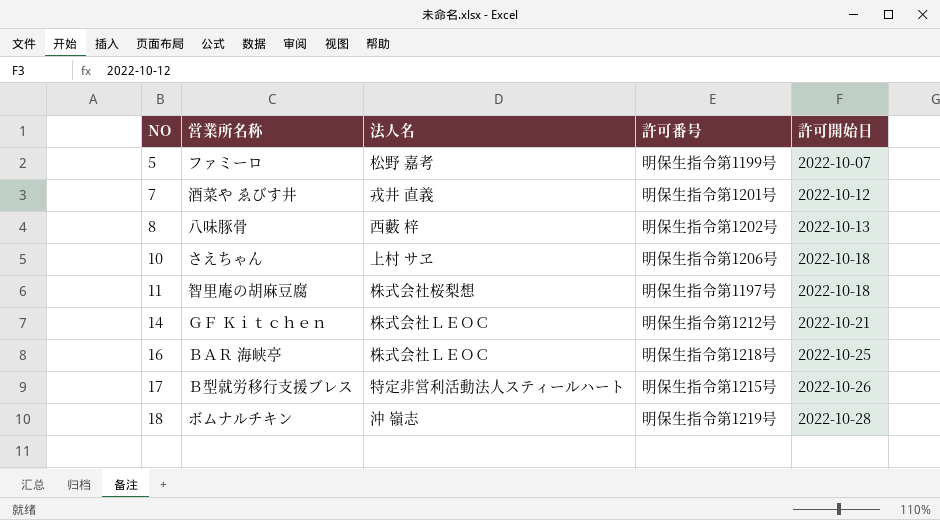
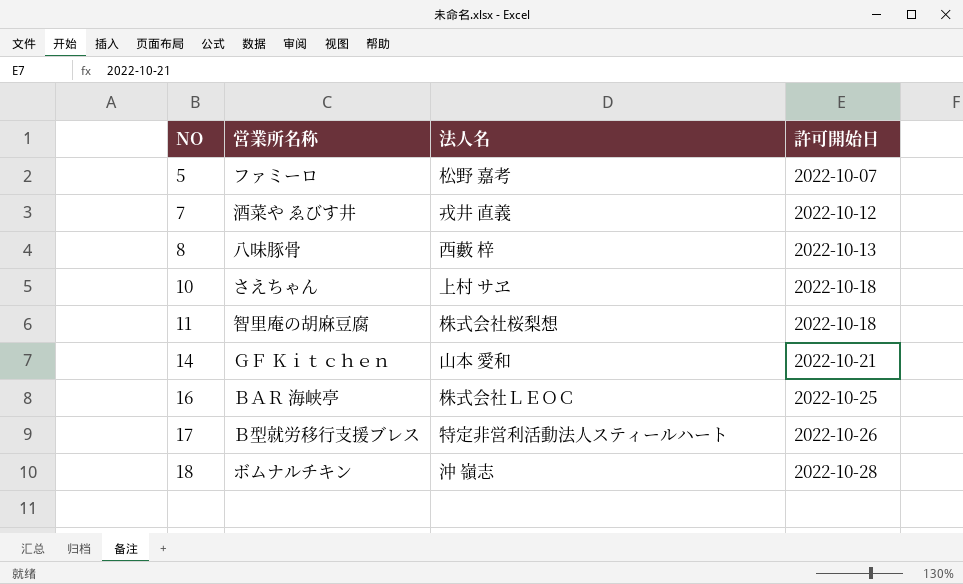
column 許可番号 | position: 4 -> none
14 | 法人名: 株式会社ＬＥＯＣ -> 山本 愛和

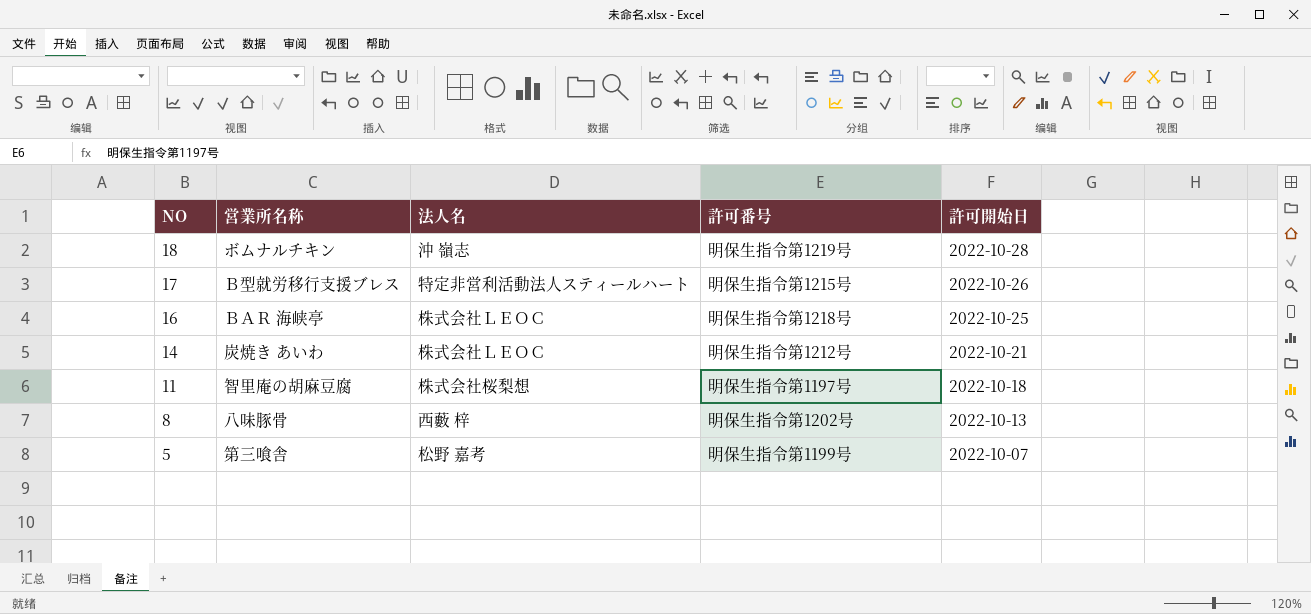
row order: NO ascending -> NO descending
column 許可番号 | position: none -> 4
row 7: 酒菜や ゑびす井 | 戎井 直義 | 2022-10-12 -> none
row 10: さえちゃん | 上村 サヱ | 2022-10-18 -> none
14 | 営業所名称: ＧＦ Ｋｉｔｃｈｅｎ -> 炭焼き あいわ
14 | 法人名: 山本 愛和 -> 株式会社ＬＥＯＣ
5 | 営業所名称: ファミーロ -> 第三喰舎

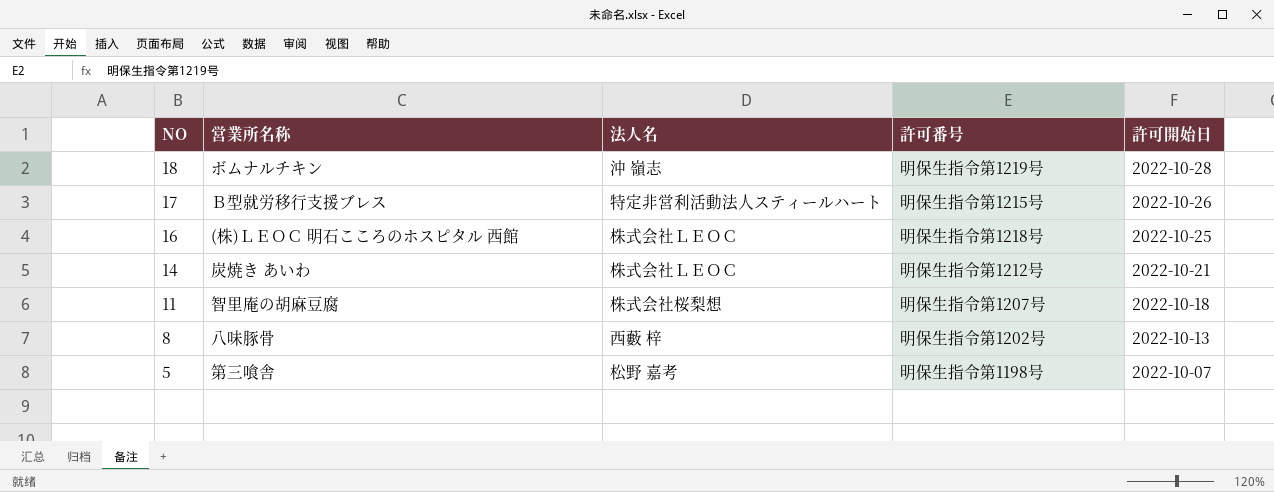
16 | 営業所名称: ＢＡＲ 海峡亭 -> (株)ＬＥＯＣ 明石こころのホスピタル 西館
11 | 許可番号: 明保生指令第1197号 -> 明保生指令第1207号
5 | 許可番号: 明保生指令第1199号 -> 明保生指令第1198号

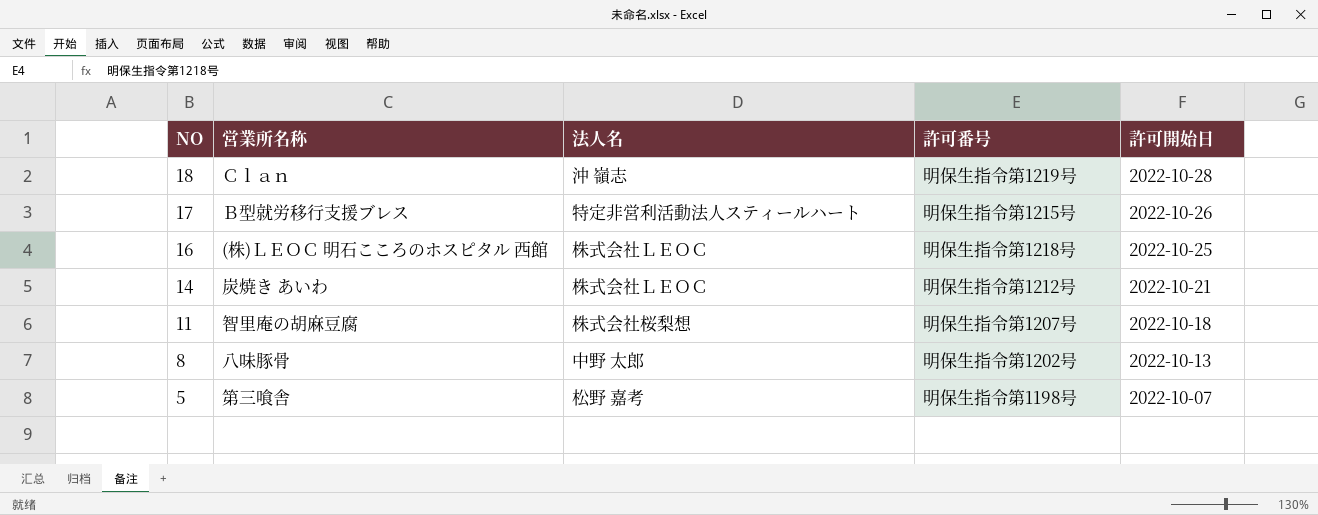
18 | 営業所名称: ボムナルチキン -> Ｃｌａｎ
8 | 法人名: 西藪 梓 -> 中野 太郎

